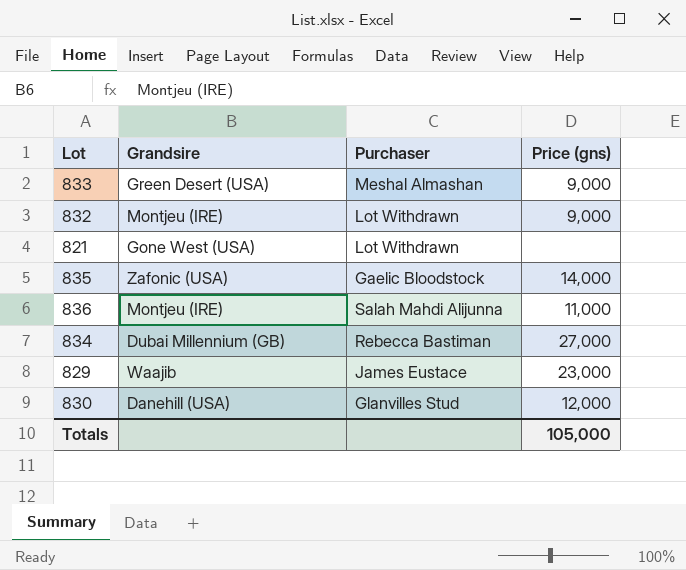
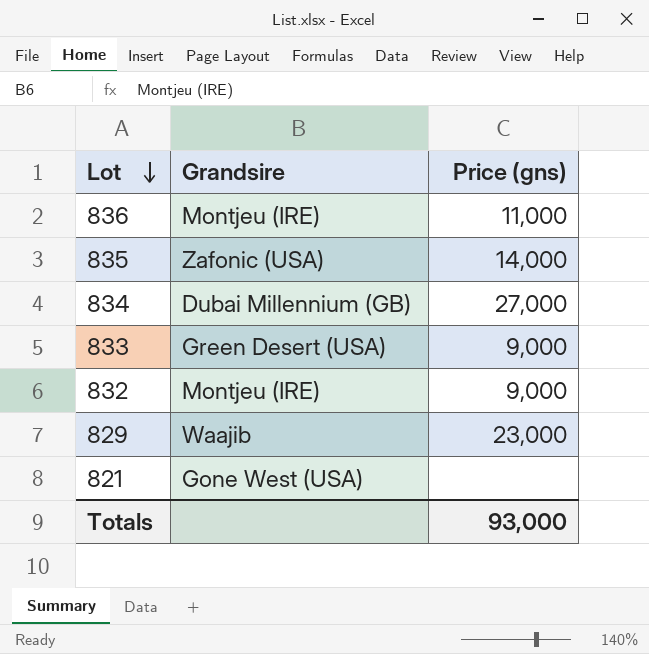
row order: none -> Lot descending
column Purchaser | position: 3 -> none
row 830: Danehill (USA) | Glanvilles Stud | 12,000 -> none
Totals | Price (gns): 105,000 -> 93,000

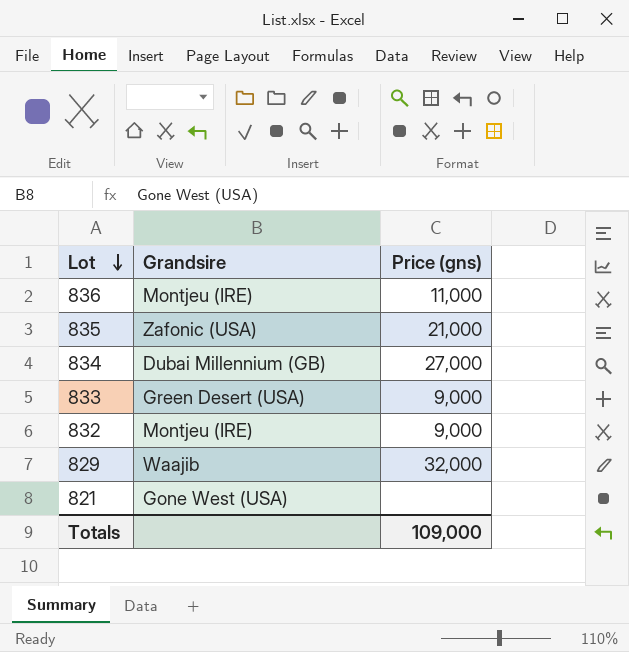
835 | Price (gns): 14,000 -> 21,000
829 | Price (gns): 23,000 -> 32,000
Totals | Price (gns): 93,000 -> 109,000

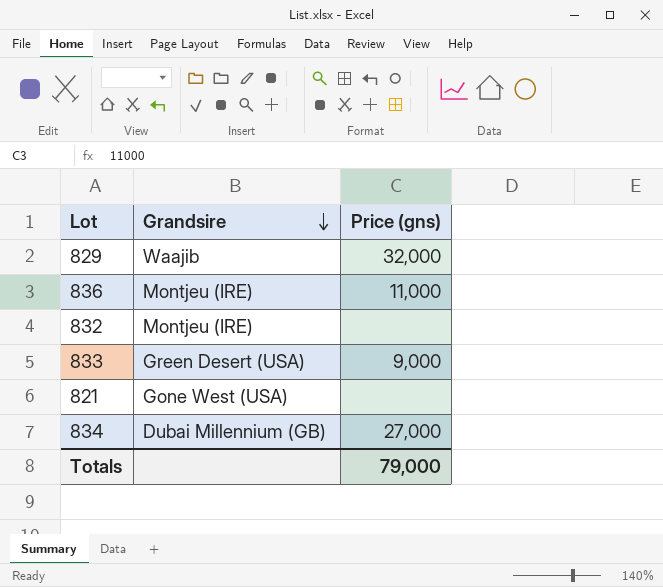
row order: Lot descending -> Grandsire descending
row 835: Zafonic (USA) | 21,000 -> none
832 | Price (gns): 9,000 -> none
Totals | Price (gns): 109,000 -> 79,000

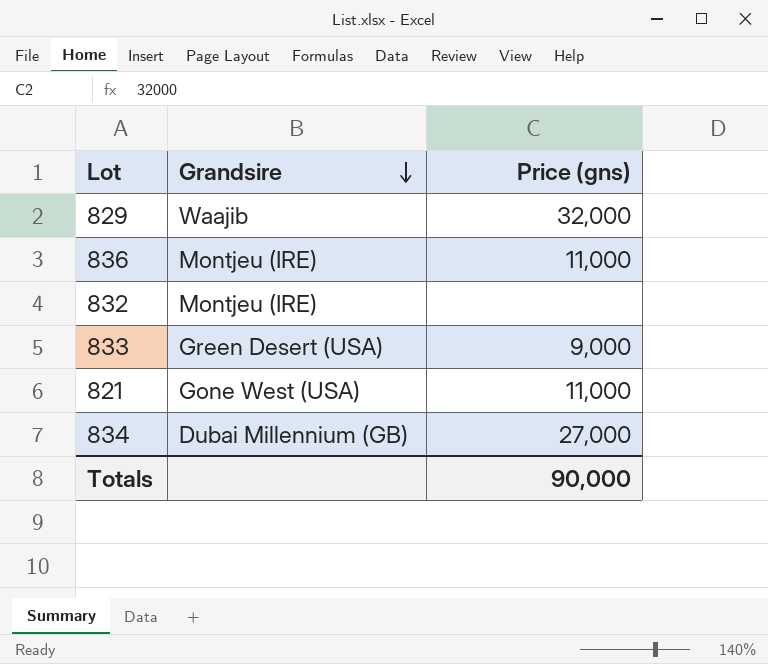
821 | Price (gns): none -> 11,000
Totals | Price (gns): 79,000 -> 90,000

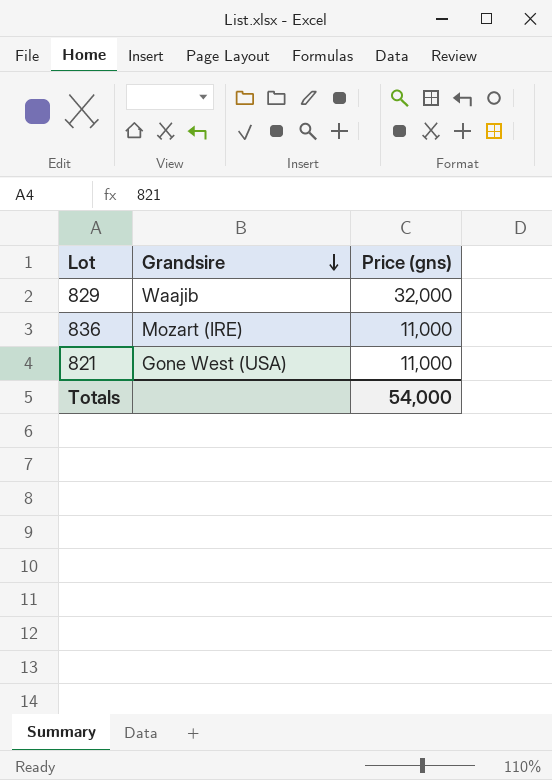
row 832: Montjeu (IRE) | none -> none
row 833: Green Desert (USA) | 9,000 -> none
row 834: Dubai Millennium (GB) | 27,000 -> none
836 | Grandsire: Montjeu (IRE) -> Mozart (IRE)
Totals | Price (gns): 90,000 -> 54,000

